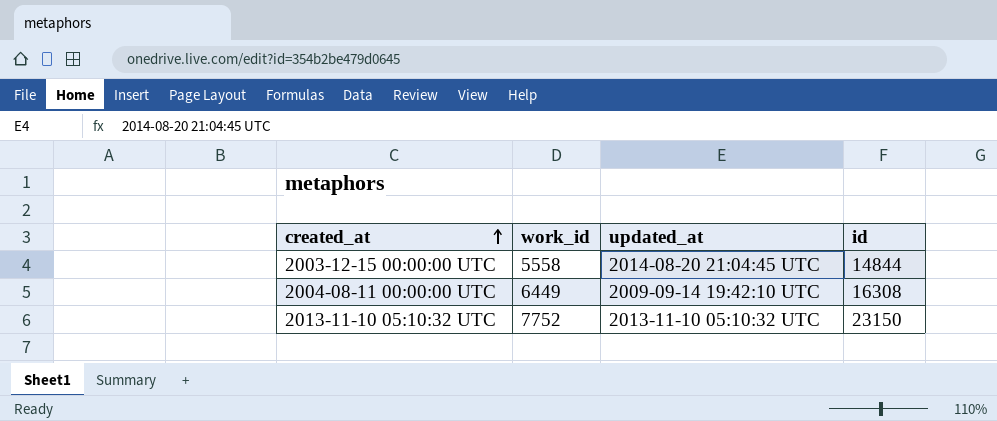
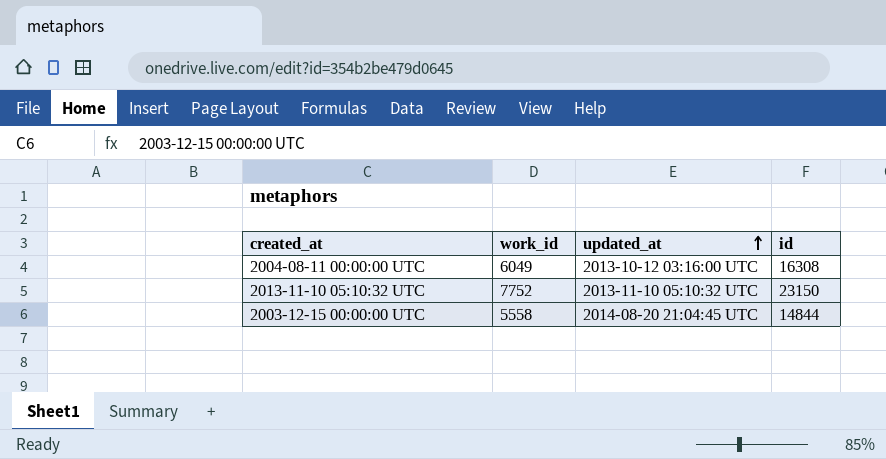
row order: created_at ascending -> updated_at ascending
2004-08-11 00:00:00 UTC | work_id: 6449 -> 6049
2004-08-11 00:00:00 UTC | updated_at: 2009-09-14 19:42:10 UTC -> 2013-10-12 03:16:00 UTC

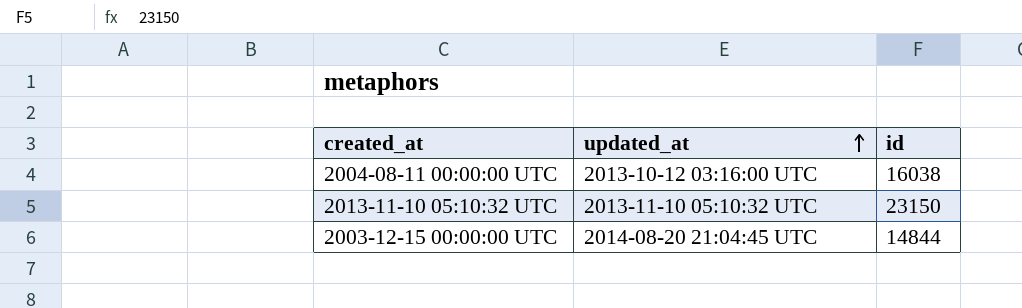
column work_id | position: 2 -> none
2004-08-11 00:00:00 UTC | id: 16308 -> 16038

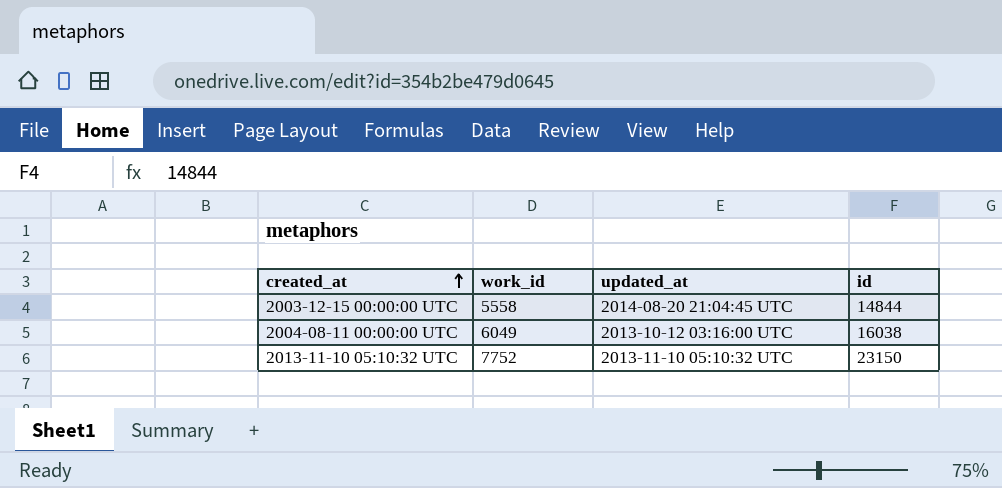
row order: updated_at ascending -> created_at ascending
column work_id | position: none -> 2

